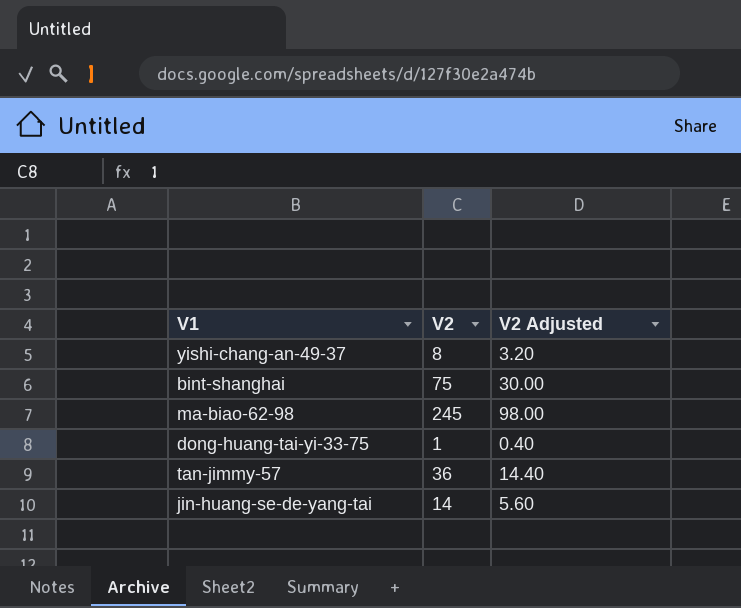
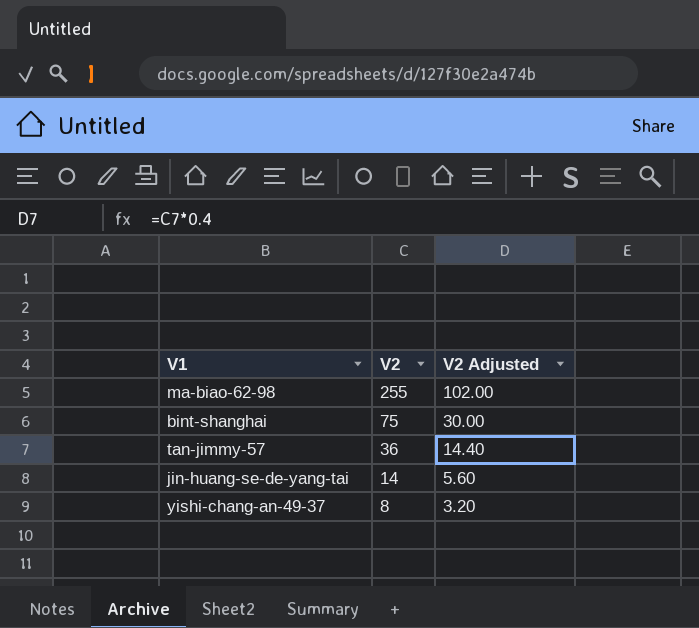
row order: none -> V2 descending
row dong-huang-tai-yi-33-75: 1 | 0.40 -> none
ma-biao-62-98 | V2: 245 -> 255
ma-biao-62-98 | V2 Adjusted: 98.00 -> 102.00

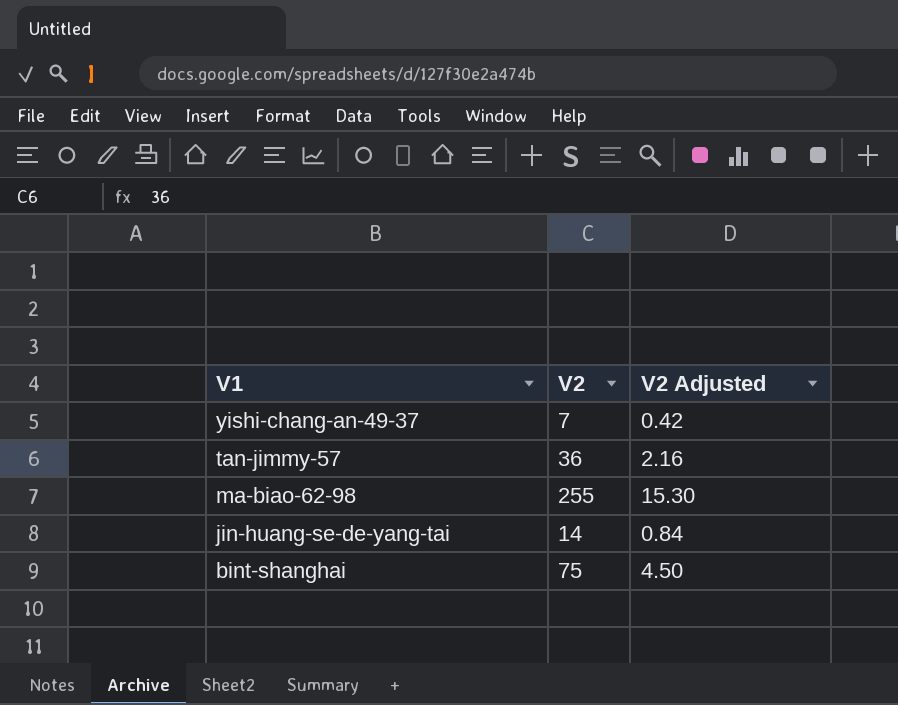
row order: V2 descending -> V1 descending
column V2 Adjusted | formula: [V2] * 0.4 -> [V2] * 0.06
yishi-chang-an-49-37 | V2: 8 -> 7

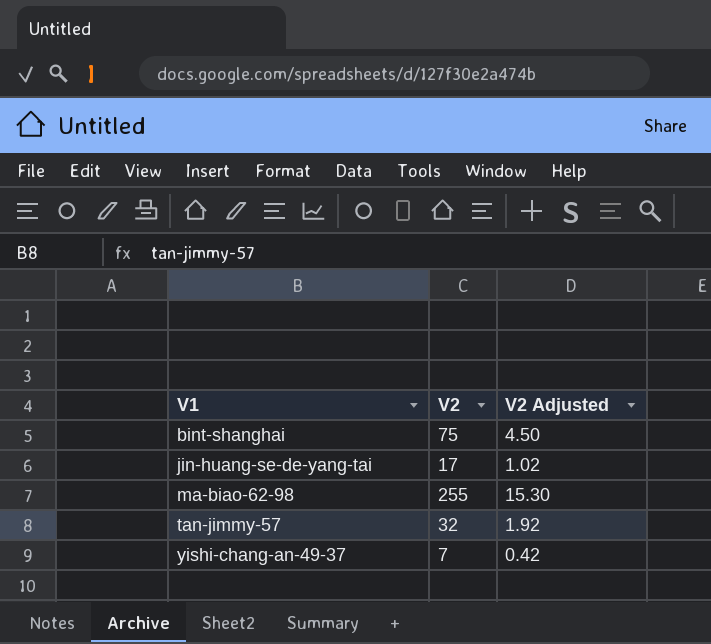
row order: V1 descending -> V1 ascending
jin-huang-se-de-yang-tai | V2: 14 -> 17
jin-huang-se-de-yang-tai | V2 Adjusted: 0.84 -> 1.02
tan-jimmy-57 | V2: 36 -> 32
tan-jimmy-57 | V2 Adjusted: 2.16 -> 1.92

